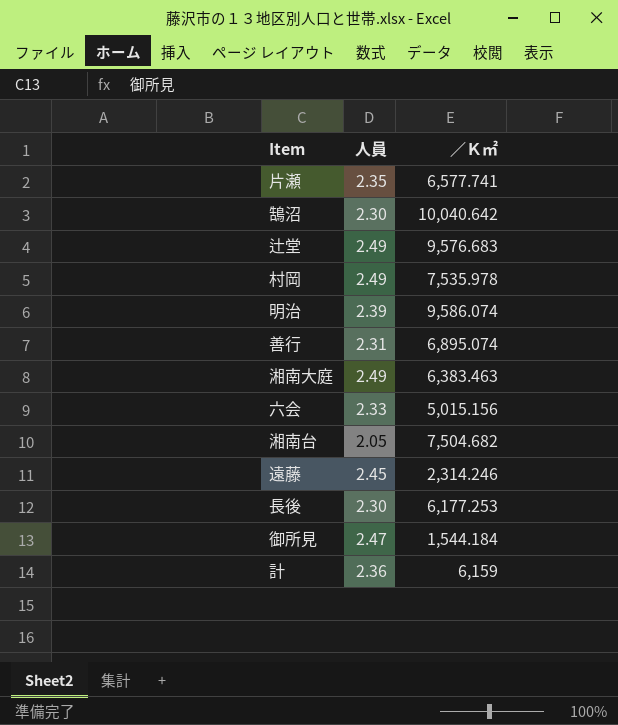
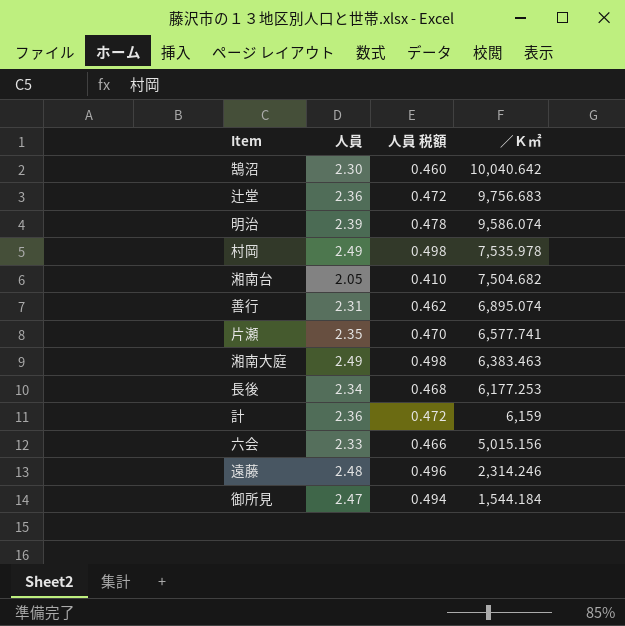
row order: none -> ／Ｋ㎡ descending
column 人員 税額 | formula: none -> [人員] * 0.2
辻堂 | 人員: 2.49 -> 2.36
辻堂 | ／Ｋ㎡: 9,576.683 -> 9,756.683
長後 | 人員: 2.30 -> 2.34
遠藤 | 人員: 2.45 -> 2.48

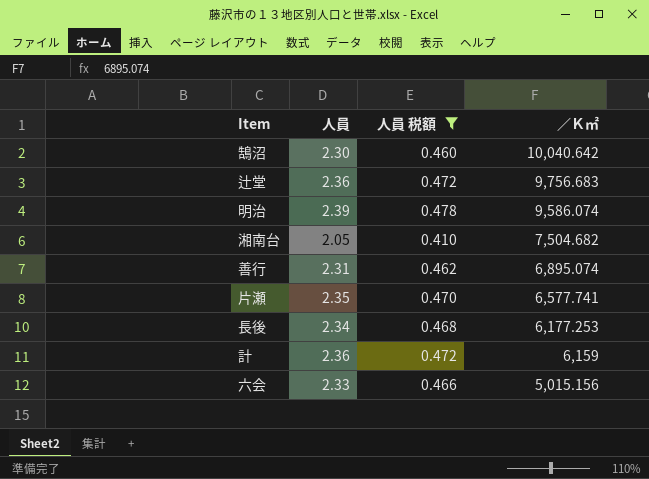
filter: none -> 人員 税額 <= 0.478

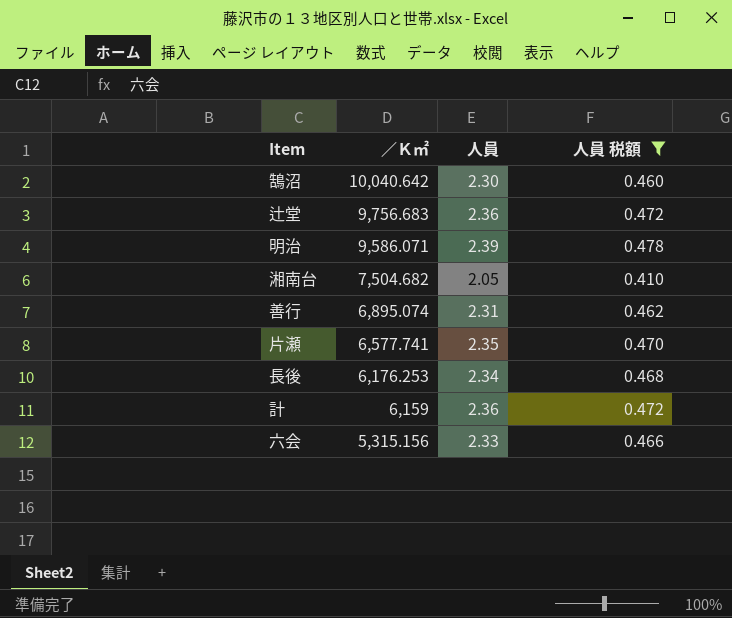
column ／Ｋ㎡ | position: 4 -> 2
明治 | ／Ｋ㎡: 9,586.074 -> 9,586.071
長後 | ／Ｋ㎡: 6,177.253 -> 6,176.253
六会 | ／Ｋ㎡: 5,015.156 -> 5,315.156

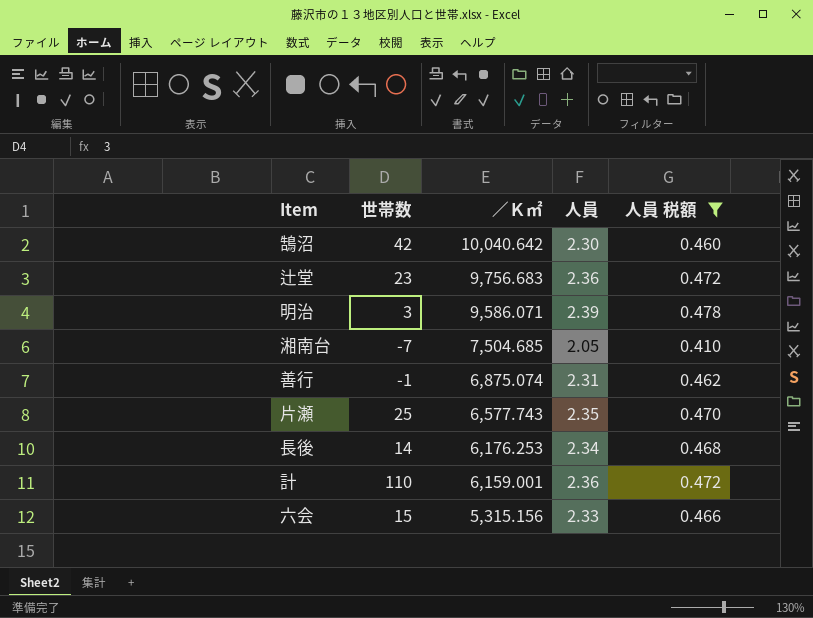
column 世帯数 | position: none -> 2
湘南台 | ／Ｋ㎡: 7,504.682 -> 7,504.685
善行 | ／Ｋ㎡: 6,895.074 -> 6,875.074
片瀬 | ／Ｋ㎡: 6,577.741 -> 6,577.743
計 | ／Ｋ㎡: 6,159 -> 6,159.001

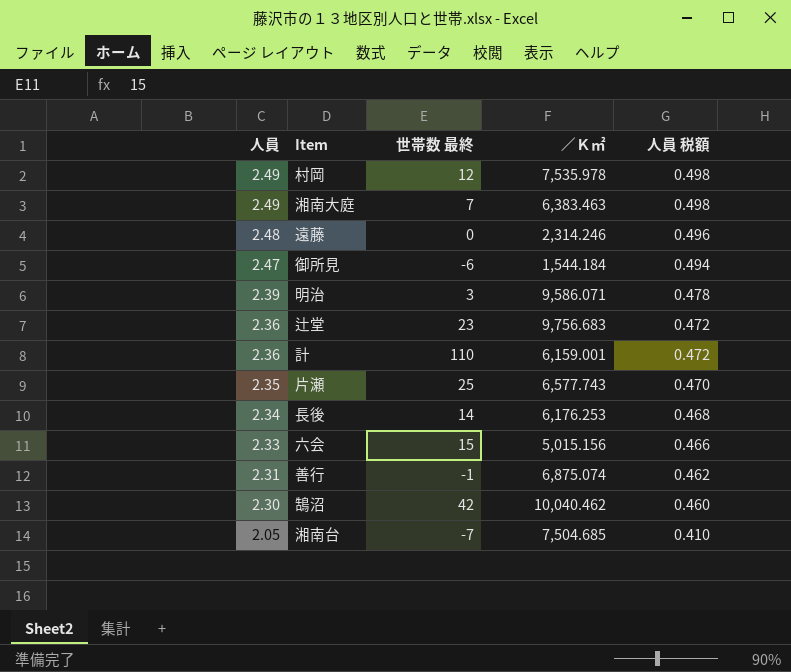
filter: 人員 税額 <= 0.478 -> none
row order: ／Ｋ㎡ descending -> 人員 descending
column 人員 | position: 4 -> 1
column name: 世帯数 -> 世帯数 最終
六会 | ／Ｋ㎡: 5,315.156 -> 5,015.156
鵠沼 | ／Ｋ㎡: 10,040.642 -> 10,040.462

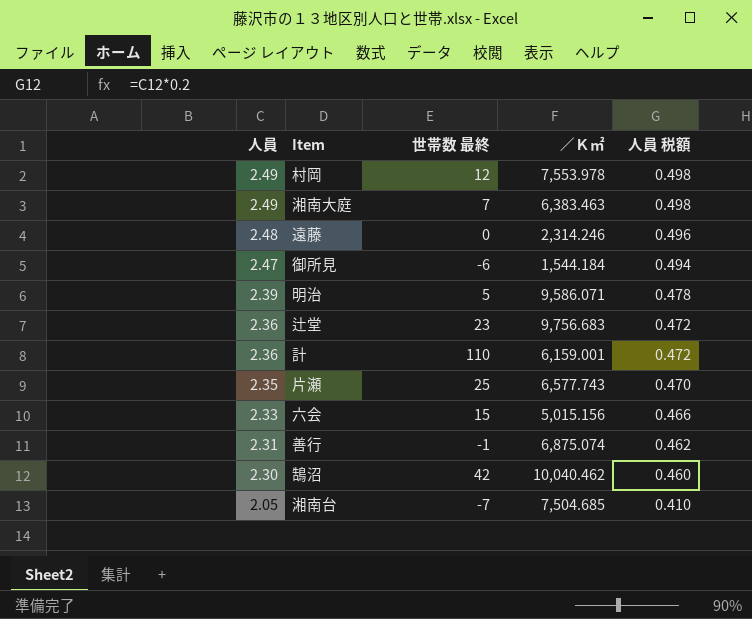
row 長後: 2.34 | 14 | 6,176.253 | 0.468 -> none
村岡 | ／Ｋ㎡: 7,535.978 -> 7,553.978
明治 | 世帯数 最終: 3 -> 5

